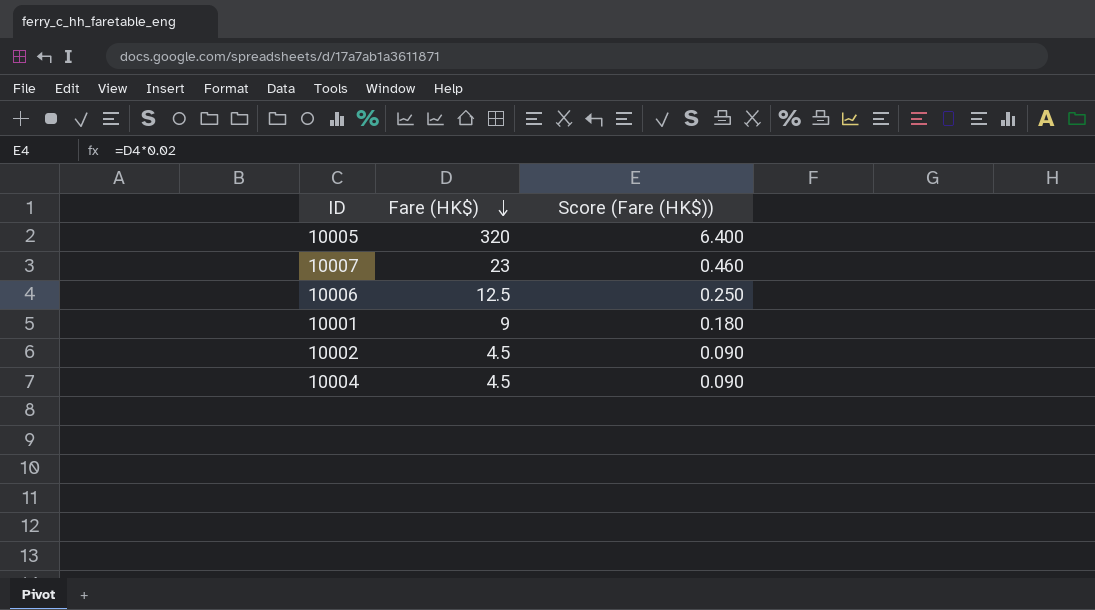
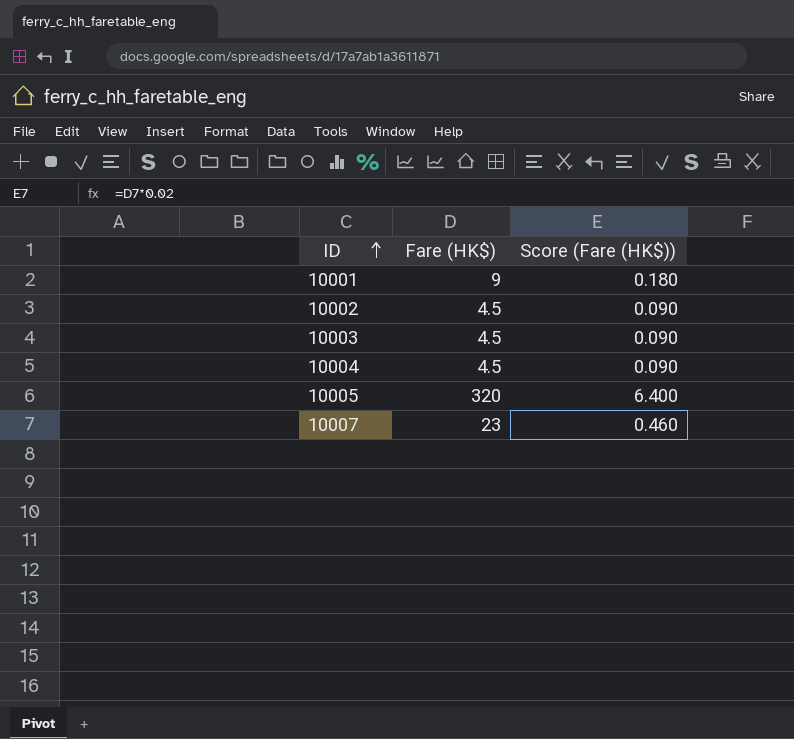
row order: Fare (HK$) descending -> ID ascending
row 10006: 12.5 | 0.250 -> none
row 10003: none -> 4.5 | 0.090

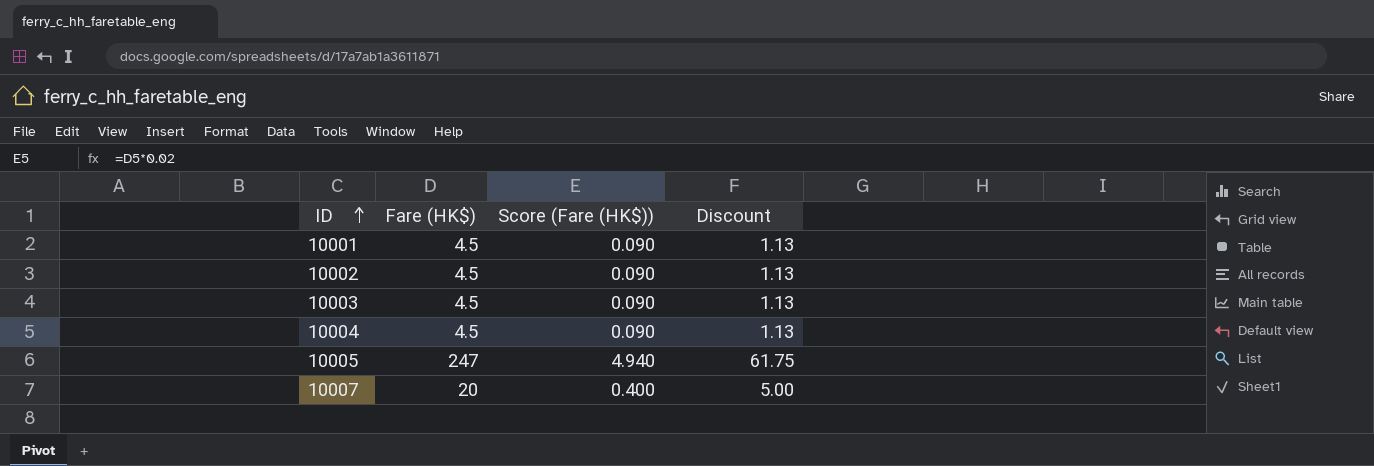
column Discount | formula: none -> [Fare (HK$)] * 0.25
10001 | Fare (HK$): 9 -> 4.5
10001 | Score (Fare (HK$)): 0.180 -> 0.090
10005 | Fare (HK$): 320 -> 247
10005 | Score (Fare (HK$)): 6.400 -> 4.940
10007 | Fare (HK$): 23 -> 20
10007 | Score (Fare (HK$)): 0.460 -> 0.400

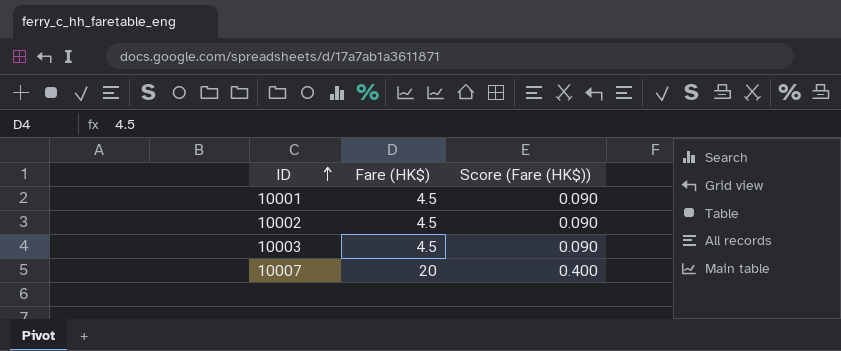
column Discount | formula: [Fare (HK$)] * 0.25 -> none
row 10004: 4.5 | 0.090 | 1.13 -> none
row 10005: 247 | 4.940 | 61.75 -> none

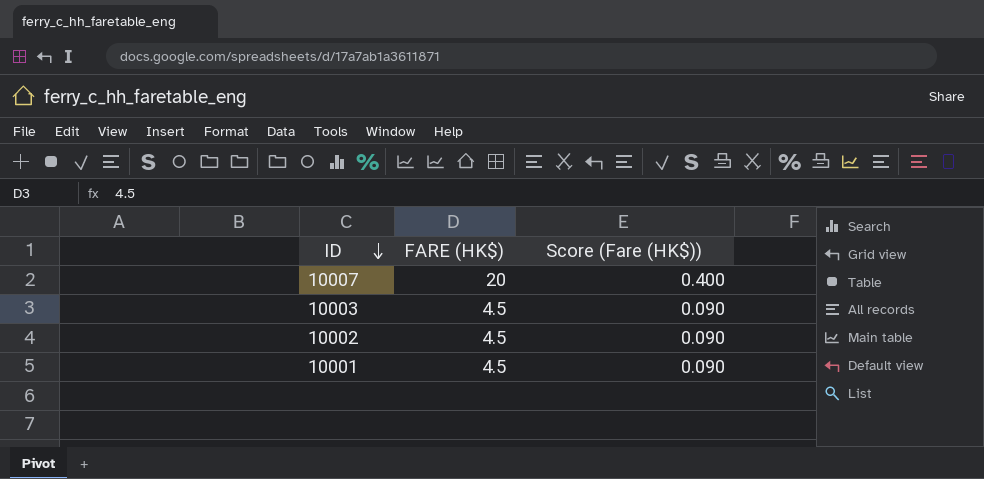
row order: ID ascending -> ID descending
column name: Fare (HK$) -> FARE (HK$)

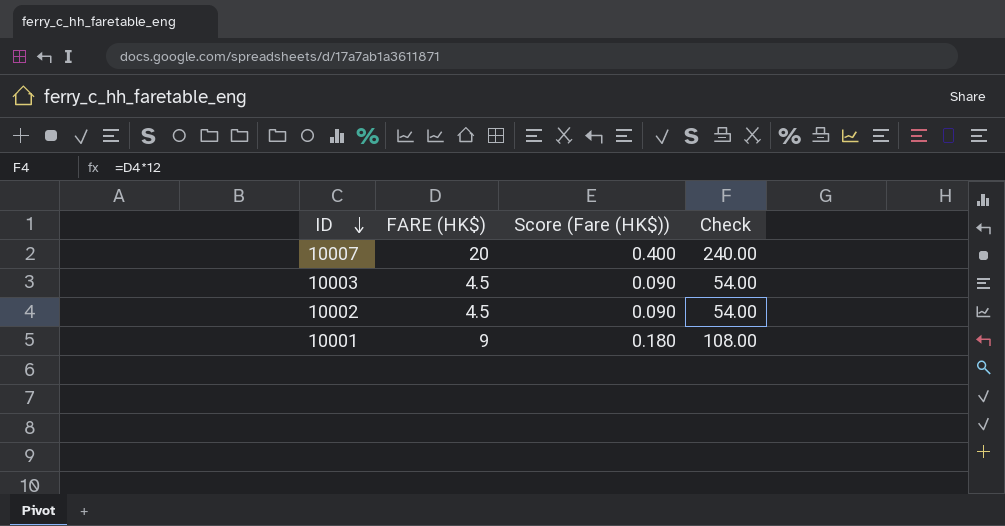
column Check | formula: none -> [FARE (HK$)] * 12
10001 | FARE (HK$): 4.5 -> 9
10001 | Score (Fare (HK$)): 0.090 -> 0.180

